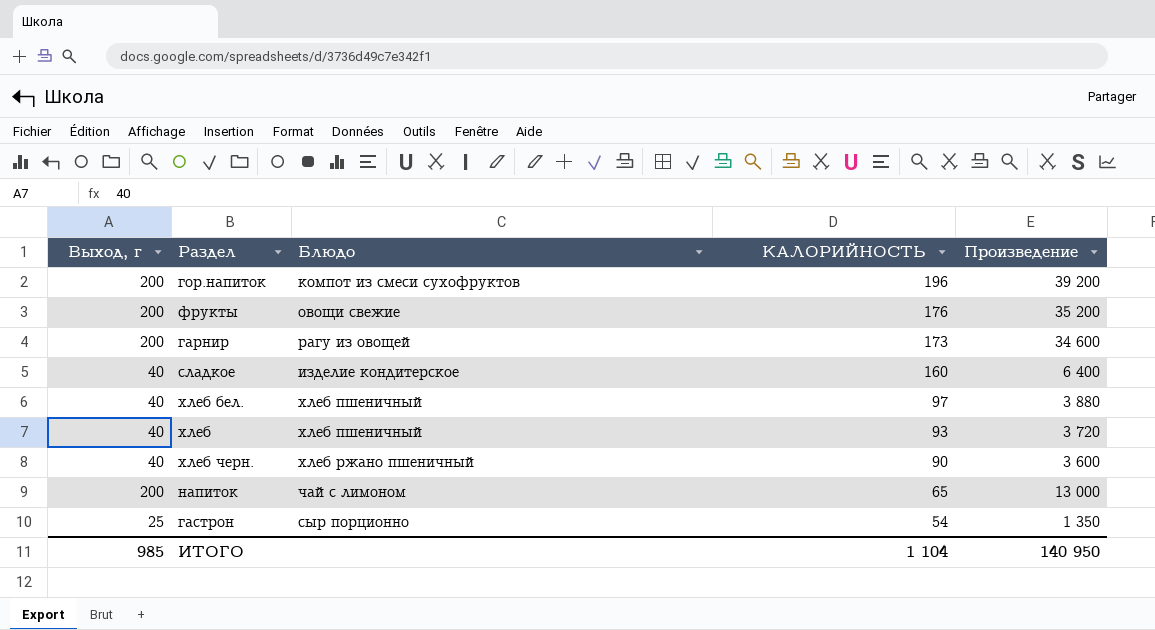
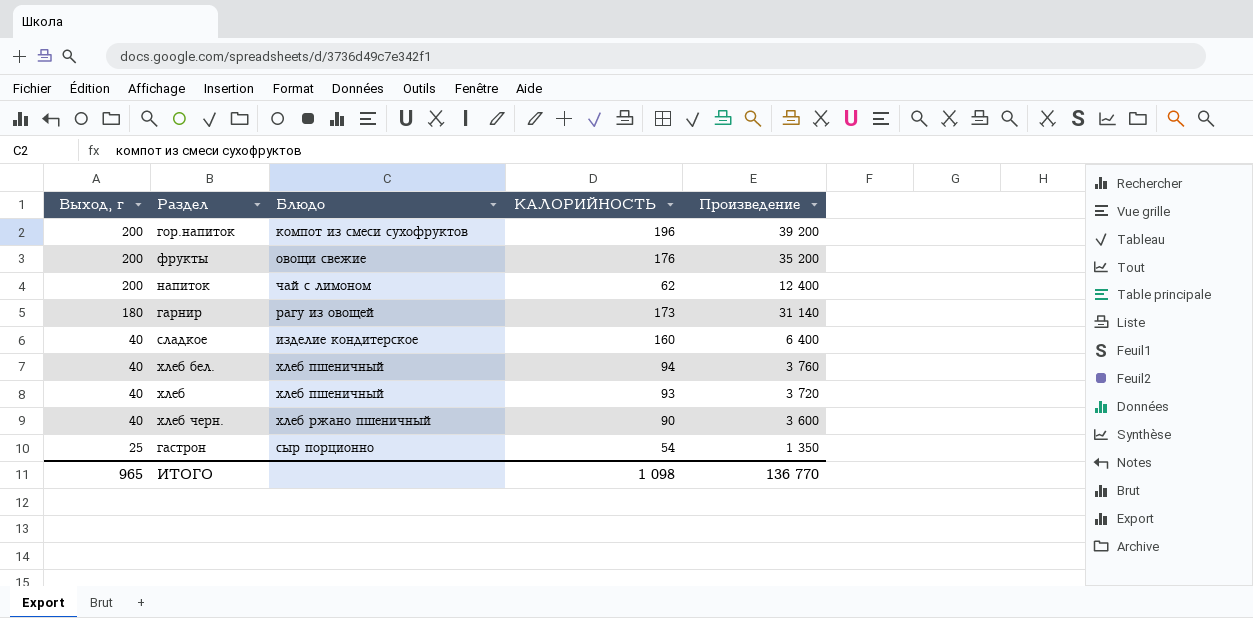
row order: КАЛОРИЙНОСТЬ descending -> Выход, г descending
напиток | КАЛОРИЙНОСТЬ: 65 -> 62
напиток | Произведение: 13 000 -> 12 400
гарнир | Выход, г: 200 -> 180
гарнир | Произведение: 34 600 -> 31 140
хлеб бел. | КАЛОРИЙНОСТЬ: 97 -> 94
хлеб бел. | Произведение: 3 880 -> 3 760
ИТОГО | Выход, г: 985 -> 965
ИТОГО | КАЛОРИЙНОСТЬ: 1 104 -> 1 098
ИТОГО | Произведение: 140 950 -> 136 770

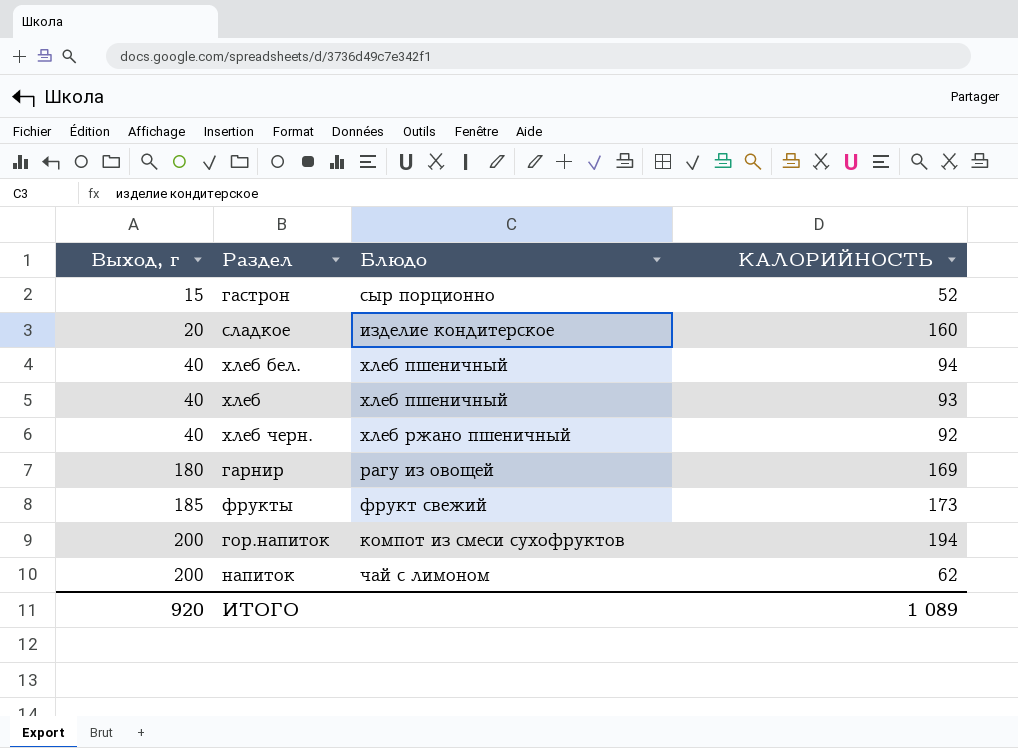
row order: Выход, г descending -> Выход, г ascending
column Произведение | formula: [Выход, г] * [КАЛОРИЙНОСТЬ] -> none
гастрон | Выход, г: 25 -> 15
гастрон | КАЛОРИЙНОСТЬ: 54 -> 52
сладкое | Выход, г: 40 -> 20
хлеб черн. | КАЛОРИЙНОСТЬ: 90 -> 92
гарнир | КАЛОРИЙНОСТЬ: 173 -> 169
фрукты | Выход, г: 200 -> 185
фрукты | Блюдо: овощи свежие -> фрукт свежий
фрукты | КАЛОРИЙНОСТЬ: 176 -> 173
гор.напиток | КАЛОРИЙНОСТЬ: 196 -> 194
ИТОГО | Выход, г: 965 -> 920
ИТОГО | КАЛОРИЙНОСТЬ: 1 098 -> 1 089

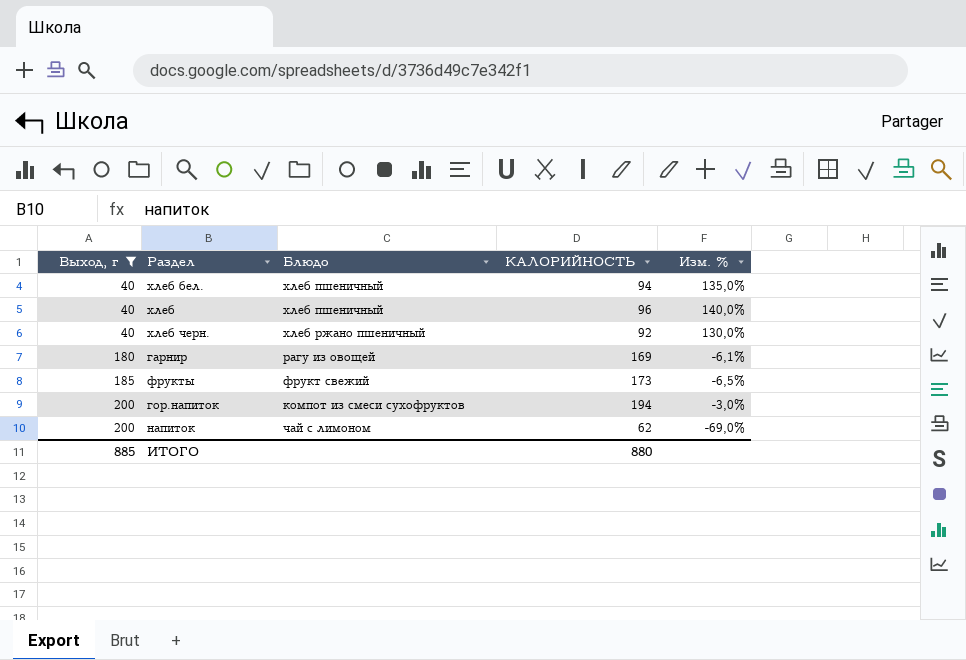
filter: none -> Выход, г >= 40
column Изм. % | formula: none -> ([КАЛОРИЙНОСТЬ] - [Выход, г]) / [Выход, г]
хлеб | КАЛОРИЙНОСТЬ: 93 -> 96
ИТОГО | Выход, г: 920 -> 885
ИТОГО | КАЛОРИЙНОСТЬ: 1 089 -> 880

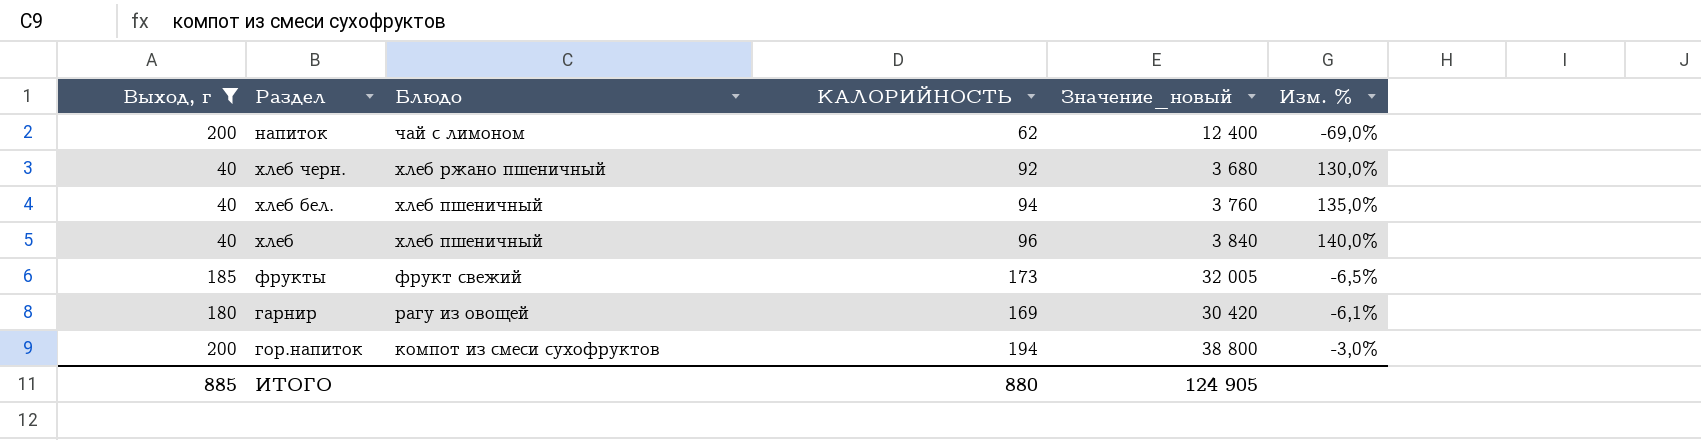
row order: Выход, г ascending -> Блюдо descending
column Значение_новый | formula: none -> [Выход, г] * [КАЛОРИЙНОСТЬ]

